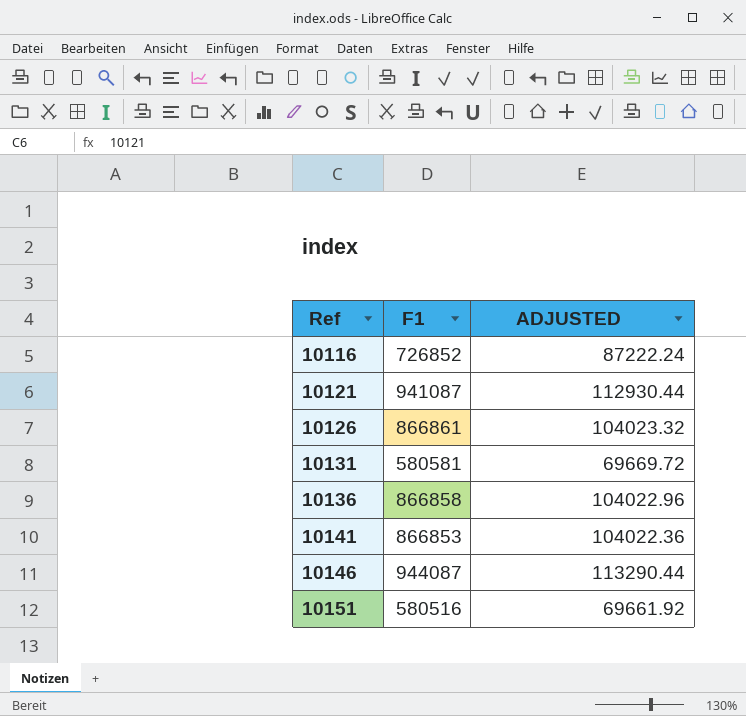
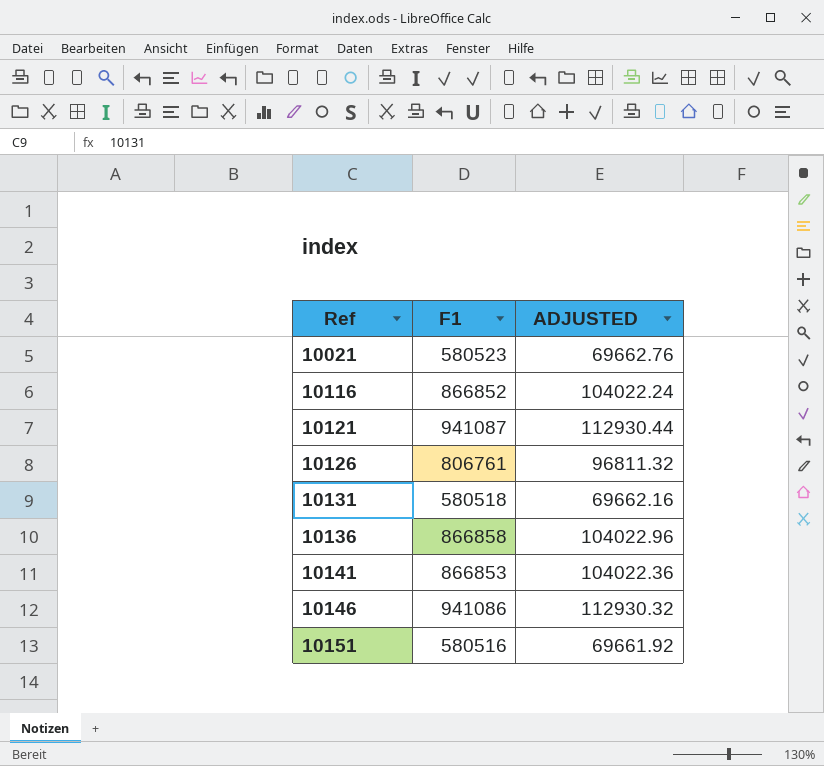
row 10021: none -> 580523 | 69662.76
10116 | F1: 726852 -> 866852
10116 | ADJUSTED: 87222.24 -> 104022.24
10126 | F1: 866861 -> 806761
10126 | ADJUSTED: 104023.32 -> 96811.32
10131 | F1: 580581 -> 580518
10131 | ADJUSTED: 69669.72 -> 69662.16
10146 | F1: 944087 -> 941086
10146 | ADJUSTED: 113290.44 -> 112930.32

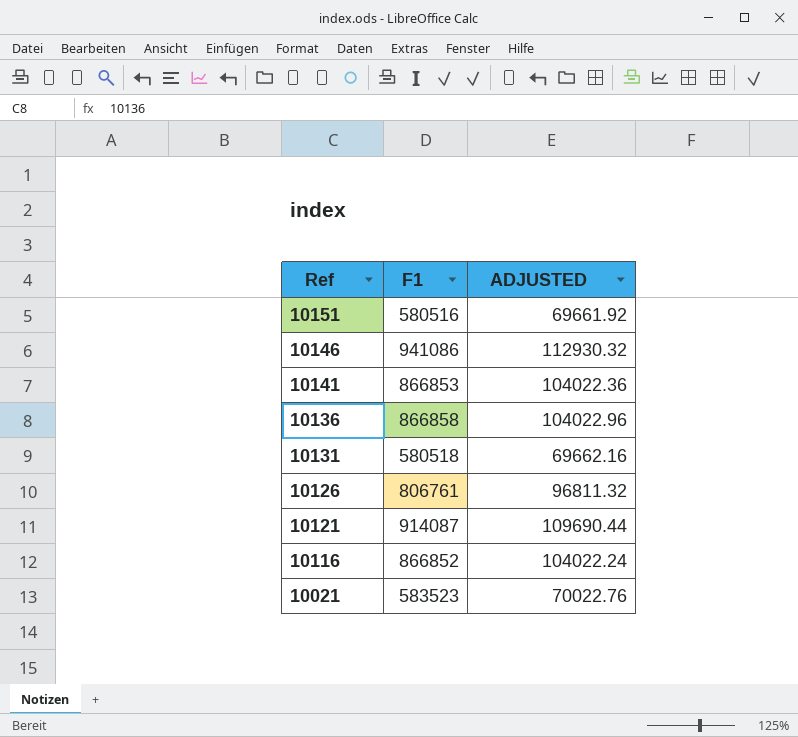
row order: Ref ascending -> Ref descending
10121 | F1: 941087 -> 914087
10121 | ADJUSTED: 112930.44 -> 109690.44
10021 | F1: 580523 -> 583523
10021 | ADJUSTED: 69662.76 -> 70022.76

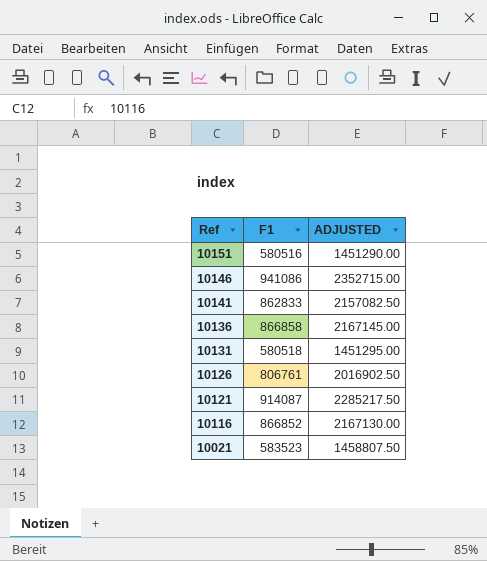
column ADJUSTED | formula: [F1] * 0.12 -> [F1] * 2.5
10141 | F1: 866853 -> 862833

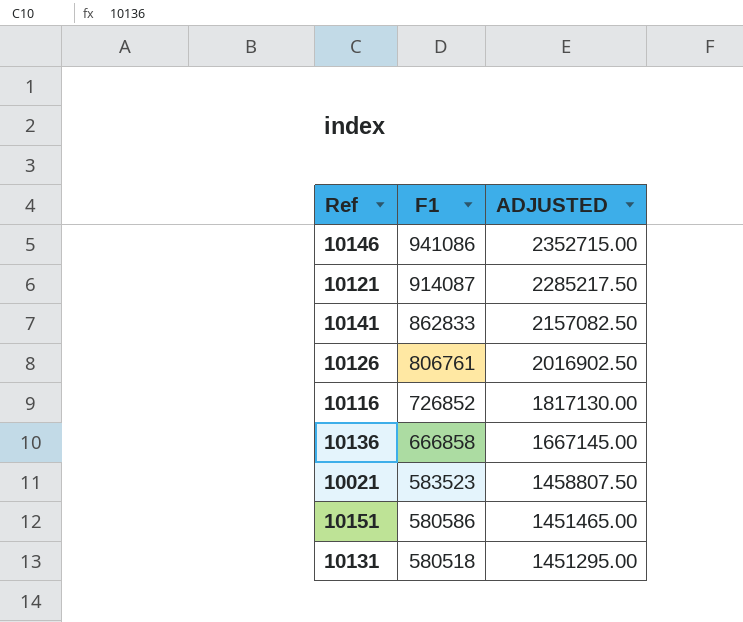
row order: Ref descending -> F1 descending
10116 | F1: 866852 -> 726852
10116 | ADJUSTED: 2167130.00 -> 1817130.00
10136 | F1: 866858 -> 666858
10136 | ADJUSTED: 2167145.00 -> 1667145.00
10151 | F1: 580516 -> 580586
10151 | ADJUSTED: 1451290.00 -> 1451465.00

